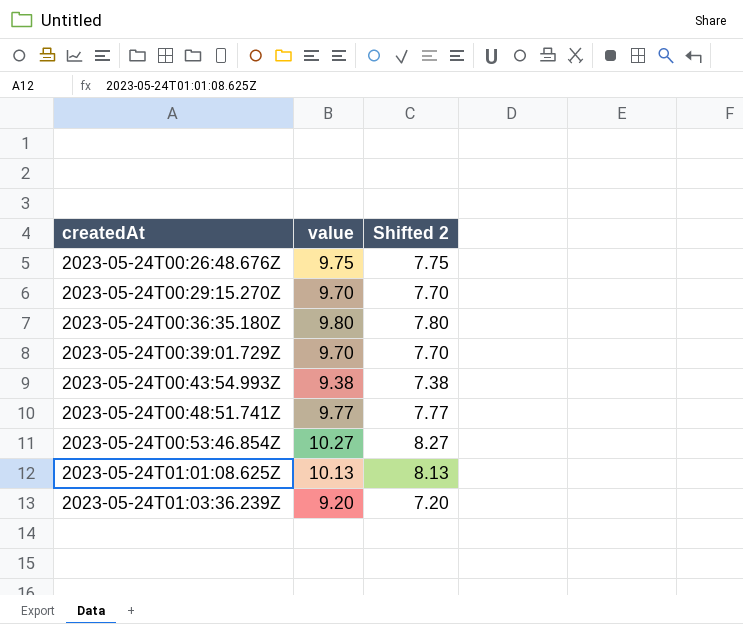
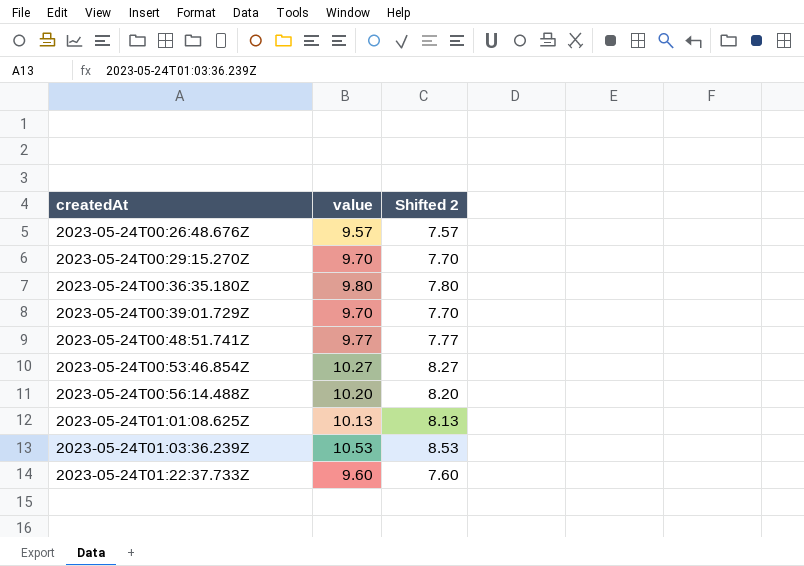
row 2023-05-24T00:43:54.993Z: 9.38 | 7.38 -> none
2023-05-24T00:26:48.676Z | value: 9.75 -> 9.57
2023-05-24T00:26:48.676Z | Shifted 2: 7.75 -> 7.57
row 2023-05-24T00:56:14.488Z: none -> 10.20 | 8.20
2023-05-24T01:03:36.239Z | value: 9.20 -> 10.53
2023-05-24T01:03:36.239Z | Shifted 2: 7.20 -> 8.53
row 2023-05-24T01:22:37.733Z: none -> 9.60 | 7.60

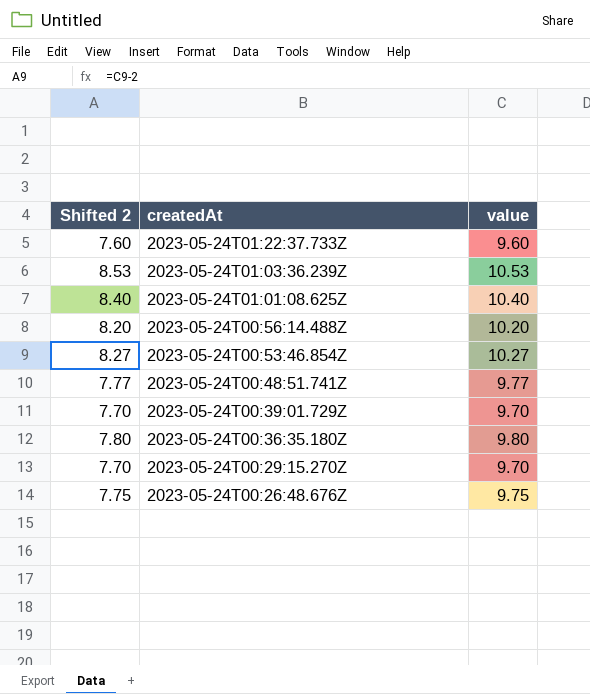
row order: createdAt ascending -> createdAt descending
column Shifted 2 | position: 3 -> 1
2023-05-24T01:01:08.625Z | Shifted 2: 8.13 -> 8.40
2023-05-24T01:01:08.625Z | value: 10.13 -> 10.40
2023-05-24T00:26:48.676Z | Shifted 2: 7.57 -> 7.75
2023-05-24T00:26:48.676Z | value: 9.57 -> 9.75

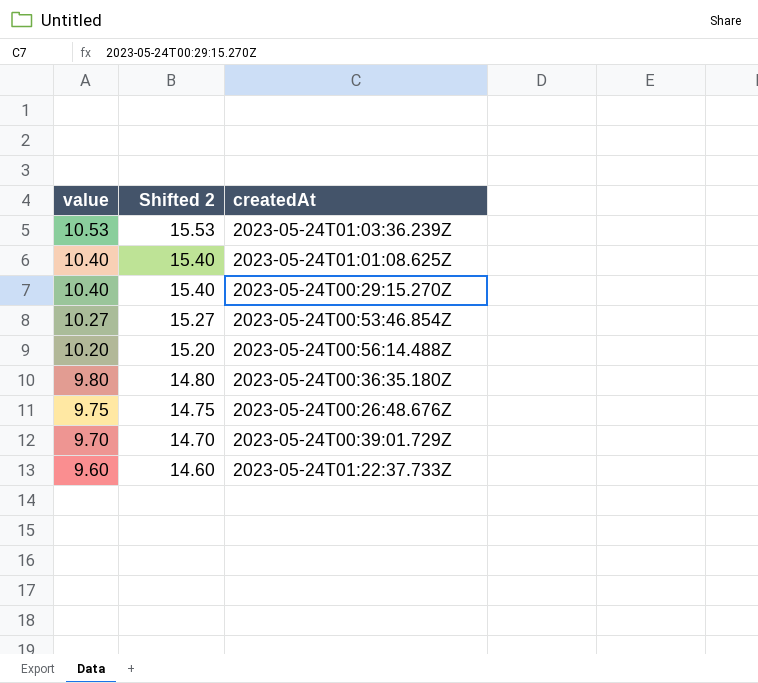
row order: createdAt descending -> value descending
column value | position: 3 -> 1
column Shifted 2 | formula: [value] - 2 -> [value] + 5
row 2023-05-24T00:48:51.741Z: 7.77 | 9.77 -> none
2023-05-24T00:29:15.270Z | value: 9.70 -> 10.40

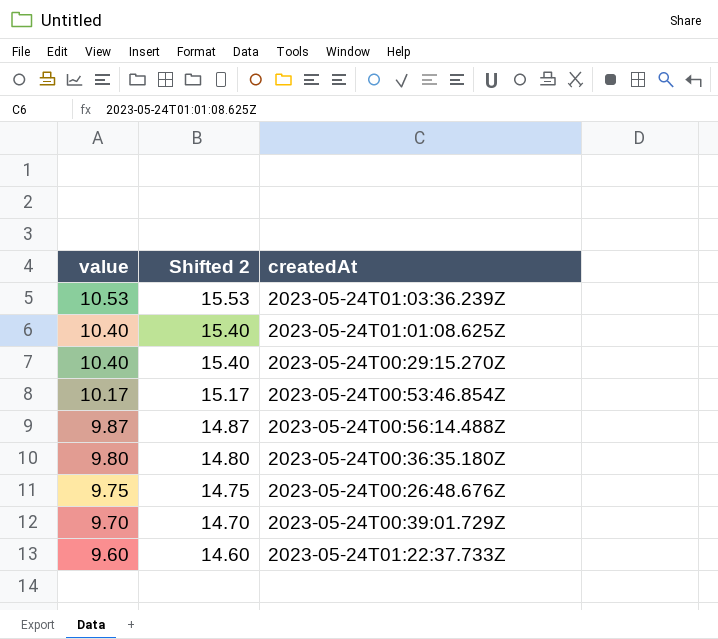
2023-05-24T00:53:46.854Z | value: 10.27 -> 10.17
2023-05-24T00:53:46.854Z | Shifted 2: 15.27 -> 15.17
2023-05-24T00:56:14.488Z | value: 10.20 -> 9.87
2023-05-24T00:56:14.488Z | Shifted 2: 15.20 -> 14.87

